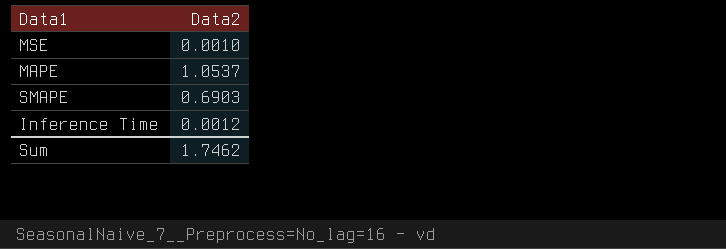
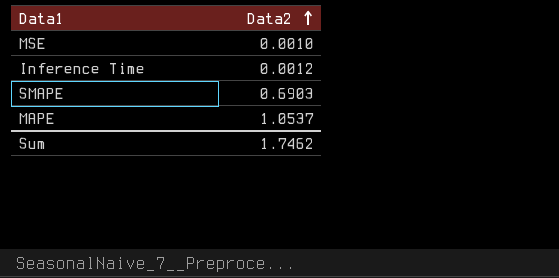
row order: none -> Data2 ascending

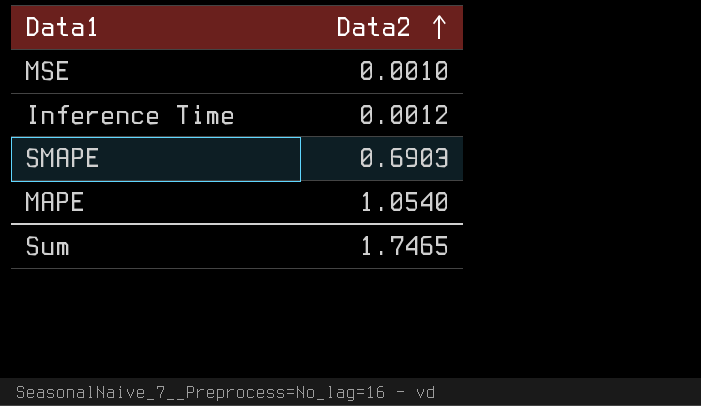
MAPE | Data2: 1.0537 -> 1.0540
Sum | Data2: 1.7462 -> 1.7465

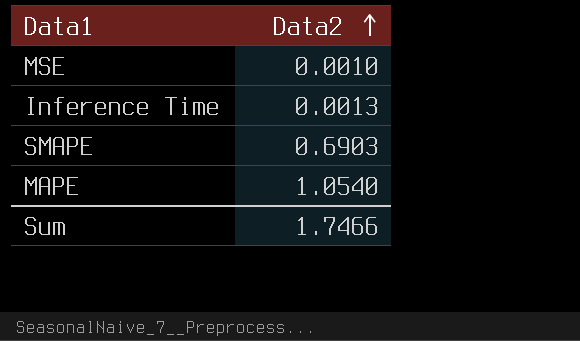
Inference Time | Data2: 0.0012 -> 0.0013
Sum | Data2: 1.7465 -> 1.7466

